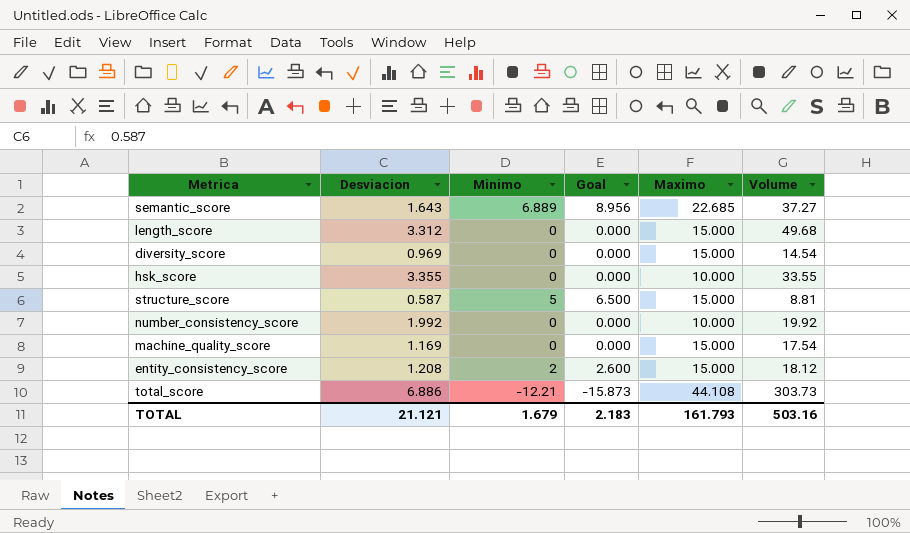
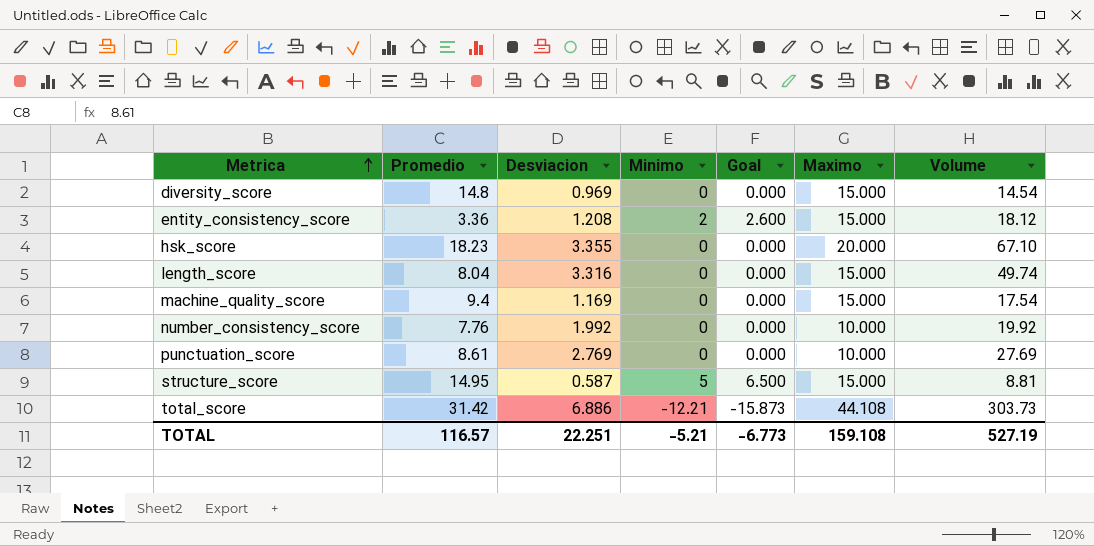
row order: none -> Metrica ascending
column Promedio | position: none -> 2
row semantic_score: 1.643 | 6.889 | 8.956 | 22.685 | 37.27 -> none
hsk_score | Maximo: 10.000 -> 20.000
hsk_score | Volume: 33.55 -> 67.10
length_score | Desviacion: 3.312 -> 3.316
length_score | Volume: 49.68 -> 49.74
row punctuation_score: none -> 8.61 | 2.769 | 0 | 0.000 | 10.000 | 27.69
TOTAL | Desviacion: 21.121 -> 22.251
TOTAL | Minimo: 1.679 -> -5.21
TOTAL | Goal: 2.183 -> -6.773
TOTAL | Maximo: 161.793 -> 159.108
TOTAL | Volume: 503.16 -> 527.19

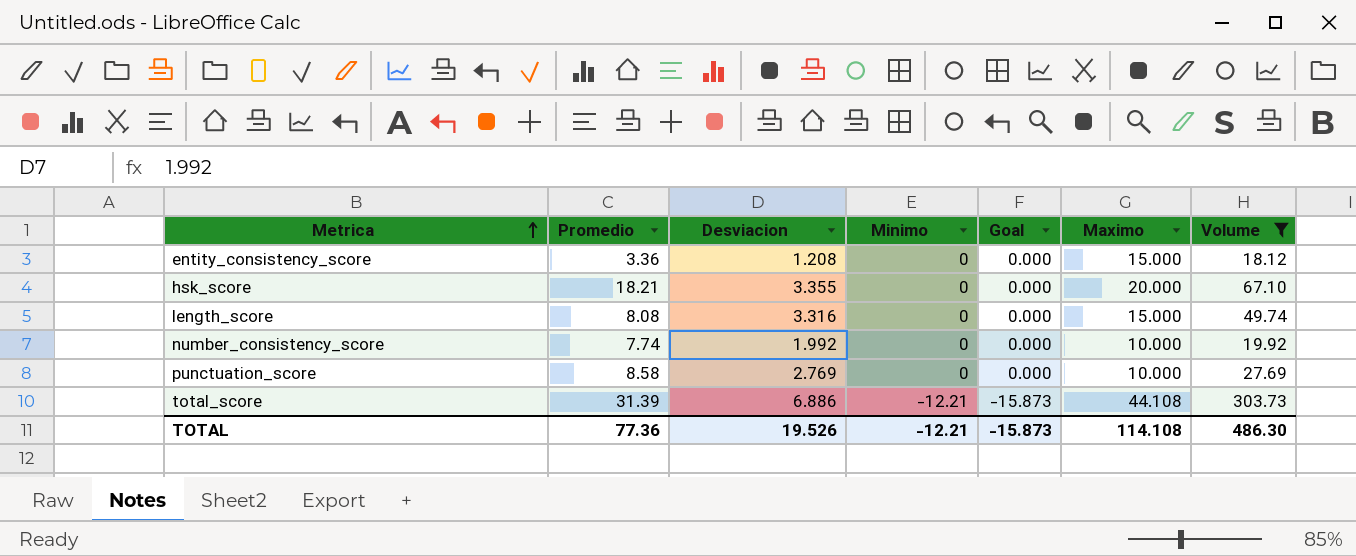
filter: none -> Volume >= 18.12
entity_consistency_score | Minimo: 2 -> 0
entity_consistency_score | Goal: 2.600 -> 0.000
hsk_score | Promedio: 18.23 -> 18.21
length_score | Promedio: 8.04 -> 8.08
number_consistency_score | Promedio: 7.76 -> 7.74
punctuation_score | Promedio: 8.61 -> 8.58
total_score | Promedio: 31.42 -> 31.39
TOTAL | Promedio: 116.57 -> 77.36
TOTAL | Desviacion: 22.251 -> 19.526
TOTAL | Minimo: -5.21 -> -12.21
TOTAL | Goal: -6.773 -> -15.873
TOTAL | Maximo: 159.108 -> 114.108
TOTAL | Volume: 527.19 -> 486.30

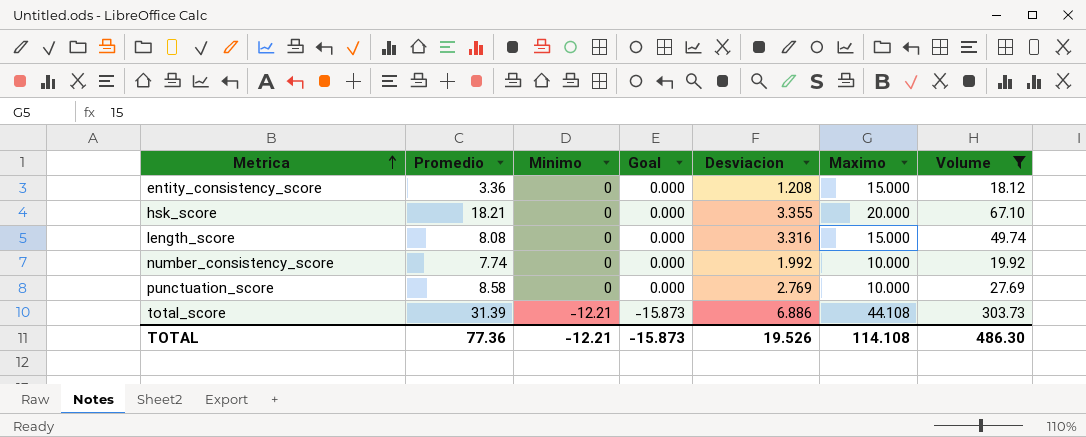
column Desviacion | position: 3 -> 5

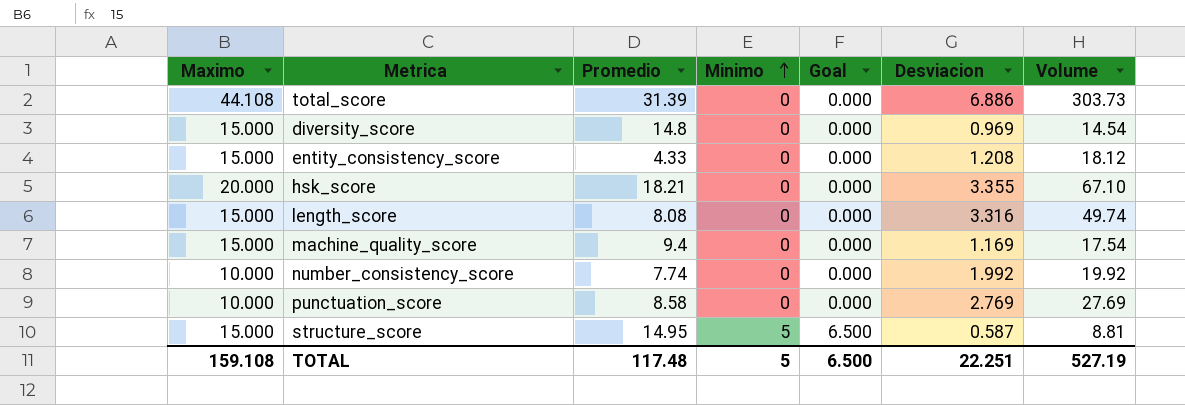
filter: Volume >= 18.12 -> none
row order: Metrica ascending -> Minimo ascending
column Maximo | position: 6 -> 1
total_score | Minimo: -12.21 -> 0
total_score | Goal: -15.873 -> 0.000
entity_consistency_score | Promedio: 3.36 -> 4.33
TOTAL | Maximo: 114.108 -> 159.108
TOTAL | Promedio: 77.36 -> 117.48
TOTAL | Minimo: -12.21 -> 5
TOTAL | Goal: -15.873 -> 6.500
TOTAL | Desviacion: 19.526 -> 22.251
TOTAL | Volume: 486.30 -> 527.19

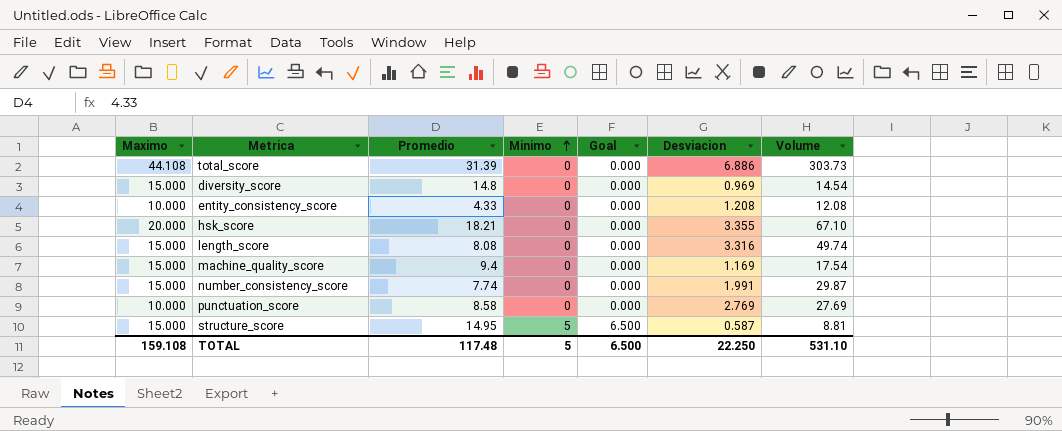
entity_consistency_score | Maximo: 15.000 -> 10.000
entity_consistency_score | Volume: 18.12 -> 12.08
number_consistency_score | Maximo: 10.000 -> 15.000
number_consistency_score | Desviacion: 1.992 -> 1.991
number_consistency_score | Volume: 19.92 -> 29.87
TOTAL | Desviacion: 22.251 -> 22.250
TOTAL | Volume: 527.19 -> 531.10

